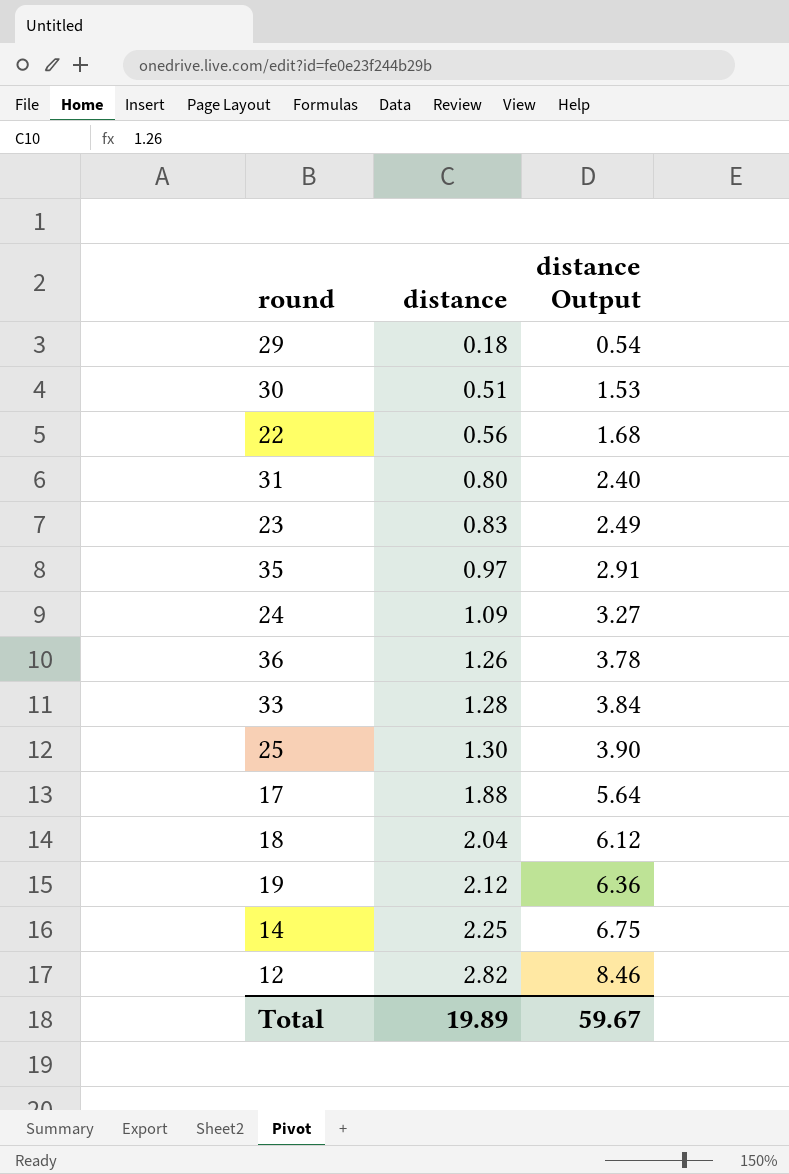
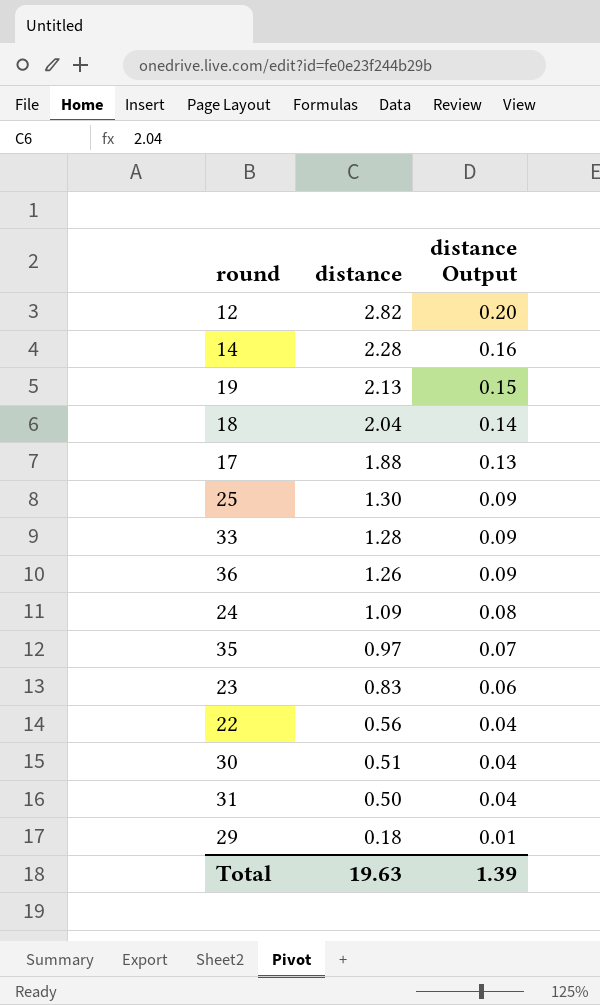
row order: distance ascending -> distance descending
column distance Output | formula: [distance] * 3 -> [distance] * 0.07
14 | distance: 2.25 -> 2.28
19 | distance: 2.12 -> 2.13
31 | distance: 0.80 -> 0.50
Total | distance: 19.89 -> 19.63
Total | distance Output: 59.67 -> 1.39

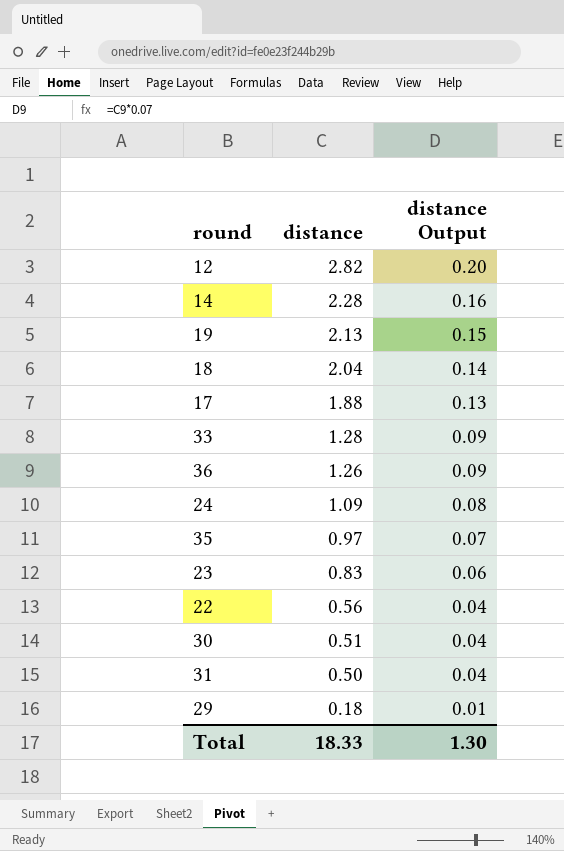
row 25: 1.30 | 0.09 -> none
Total | distance: 19.63 -> 18.33
Total | distance Output: 1.39 -> 1.30

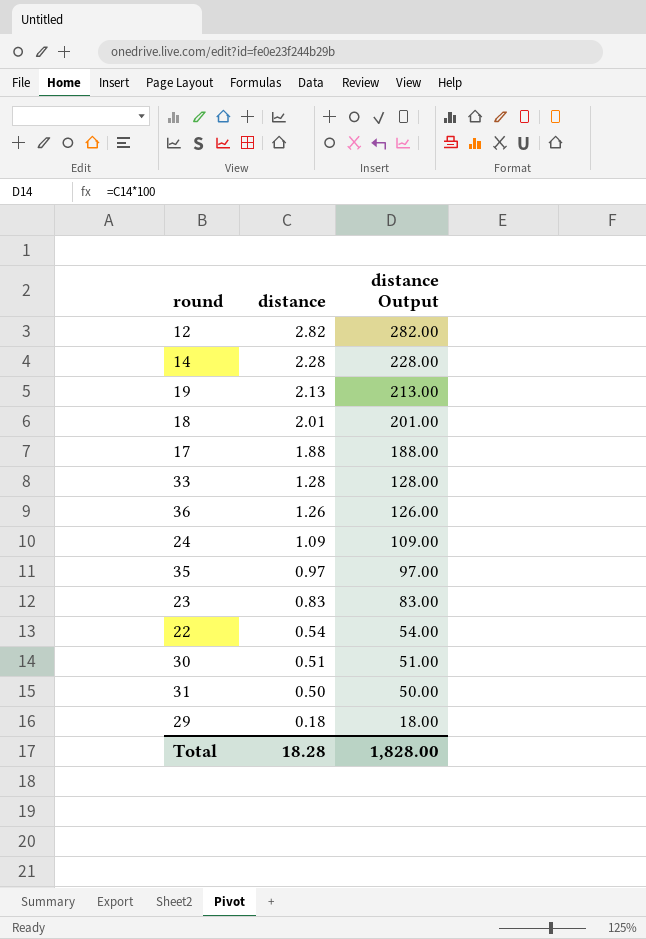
column distance Output | formula: [distance] * 0.07 -> [distance] * 100
18 | distance: 2.04 -> 2.01
22 | distance: 0.56 -> 0.54
Total | distance: 18.33 -> 18.28
Total | distance Output: 1.30 -> 1,828.00

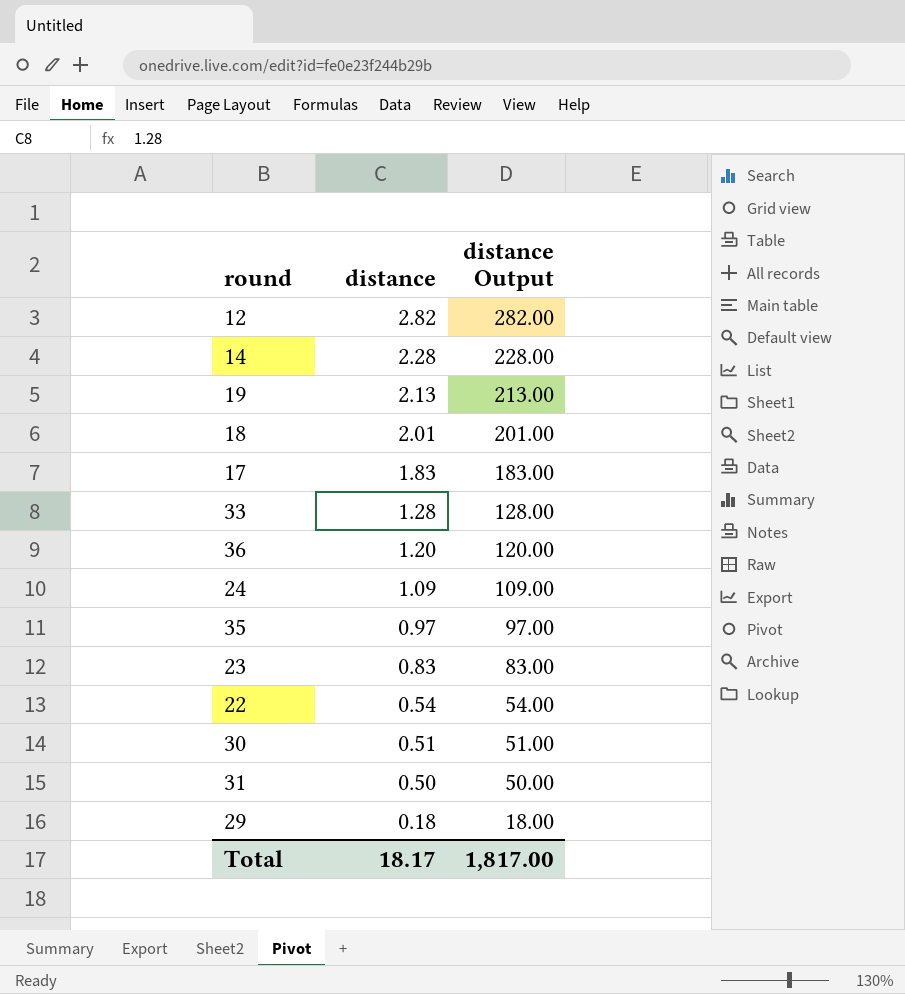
17 | distance: 1.88 -> 1.83
17 | distance Output: 188.00 -> 183.00
36 | distance: 1.26 -> 1.20
36 | distance Output: 126.00 -> 120.00
Total | distance: 18.28 -> 18.17
Total | distance Output: 1,828.00 -> 1,817.00

